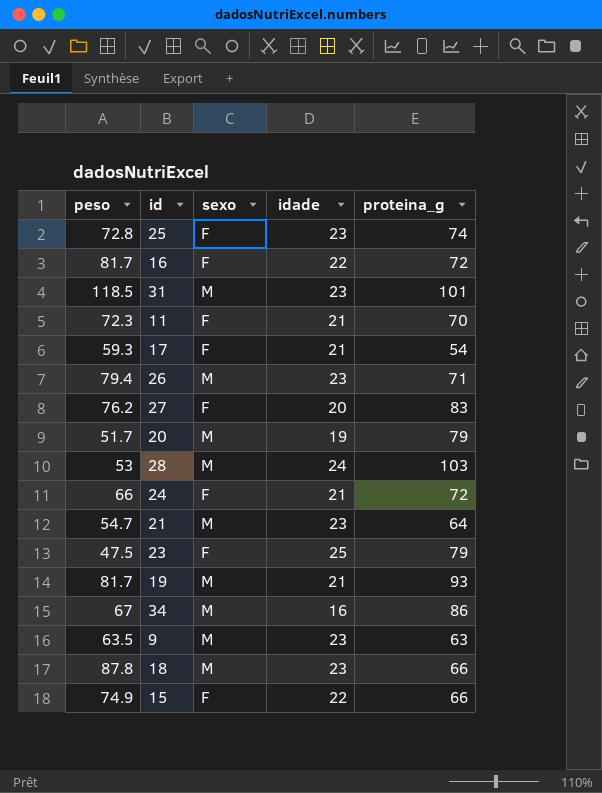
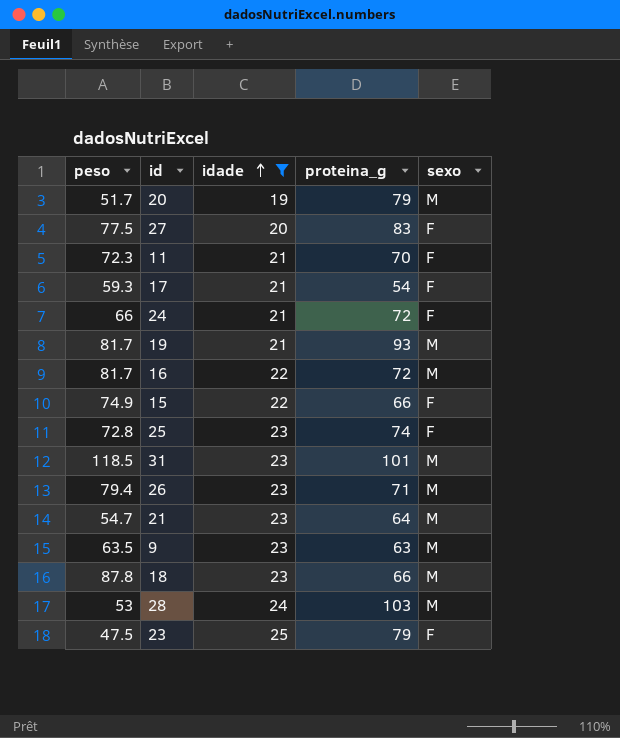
filter: none -> idade != 16
row order: none -> idade ascending
column sexo | position: 3 -> 5
27 | peso: 76.2 -> 77.5
16 | sexo: F -> M

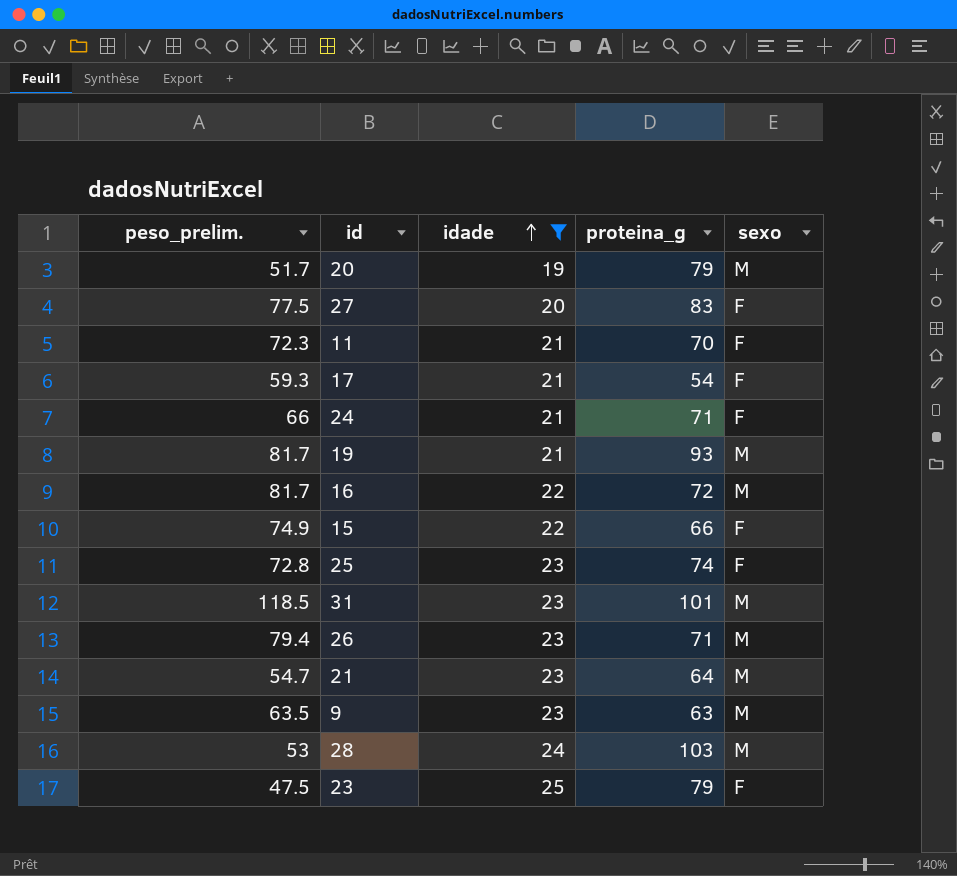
column name: peso -> peso_prelim.
row 18: 87.8 | 23 | 66 | M -> none
24 | proteina_g: 72 -> 71

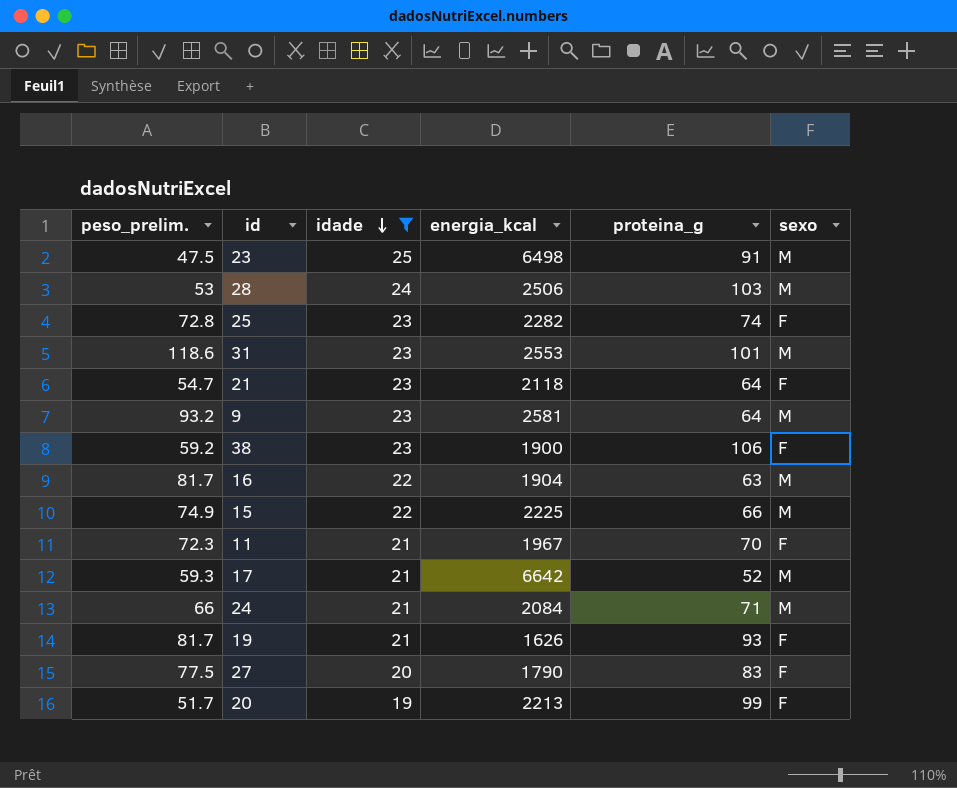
row order: idade ascending -> idade descending
column energia_kcal | position: none -> 4
row 26: 79.4 | 23 | 71 | M -> none
23 | proteina_g: 79 -> 91
23 | sexo: F -> M
31 | peso_prelim.: 118.5 -> 118.6
21 | sexo: M -> F
9 | peso_prelim.: 63.5 -> 93.2
9 | proteina_g: 63 -> 64
row 38: none -> 59.2 | 23 | 1900 | 106 | F
16 | proteina_g: 72 -> 63
15 | sexo: F -> M
17 | proteina_g: 54 -> 52
17 | sexo: F -> M
24 | sexo: F -> M
19 | sexo: M -> F
20 | proteina_g: 79 -> 99
20 | sexo: M -> F

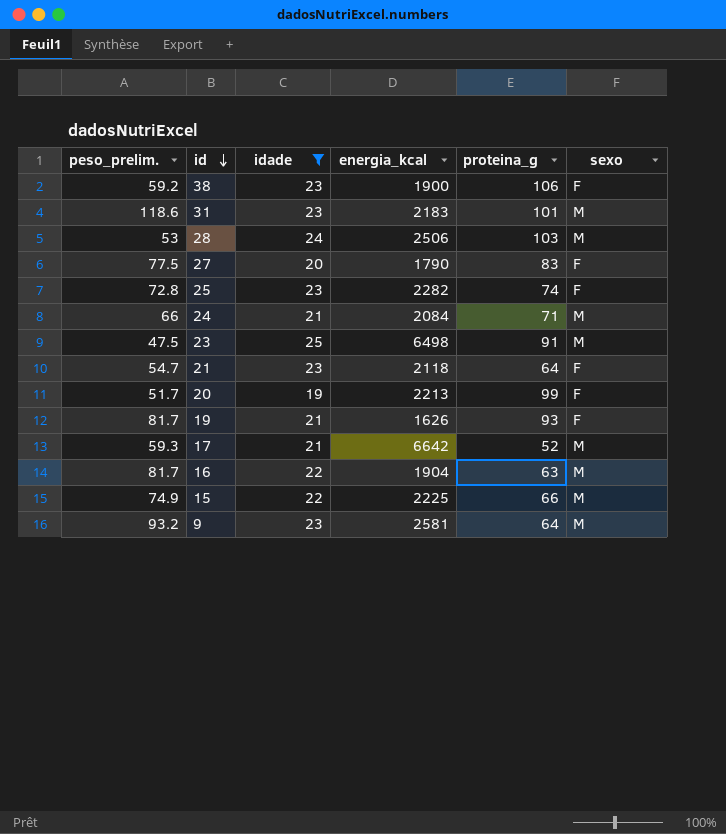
row order: idade descending -> id descending
row 11: 72.3 | 21 | 1967 | 70 | F -> none
31 | energia_kcal: 2553 -> 2183

